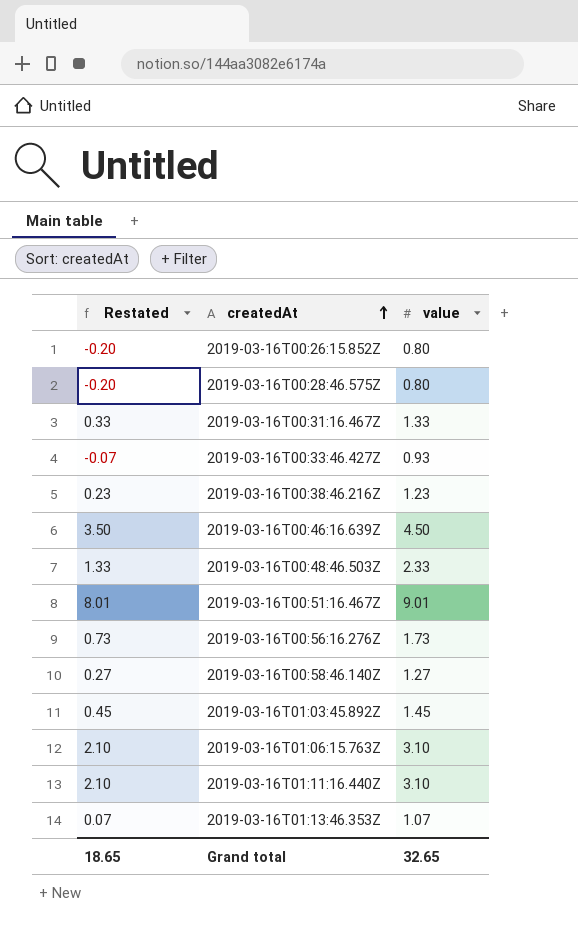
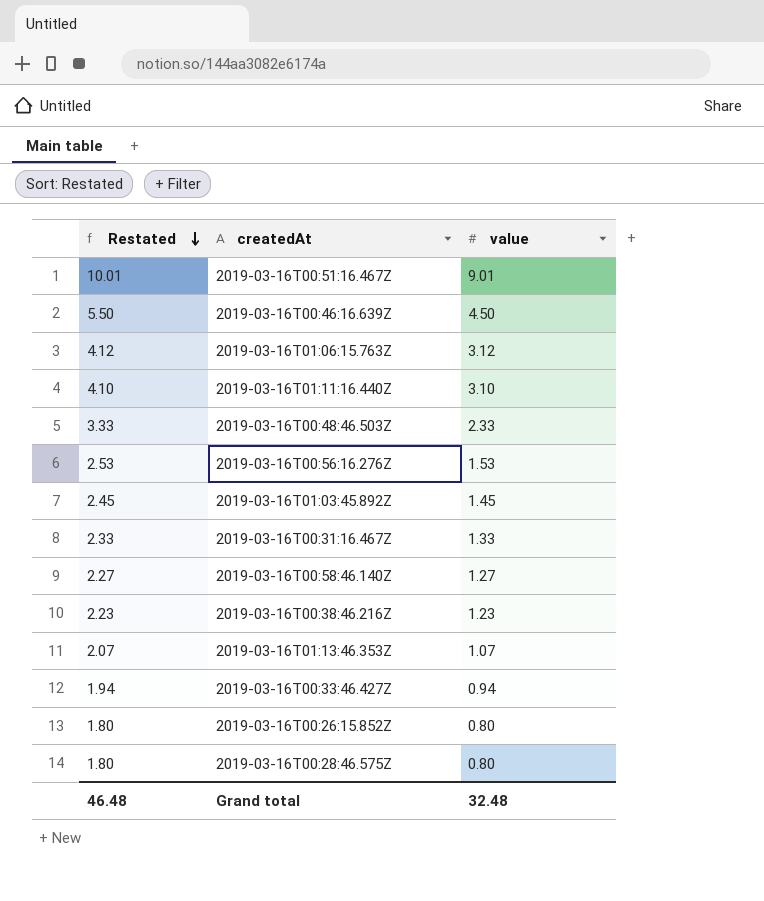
row order: createdAt ascending -> Restated descending
column Restated | formula: [value] - 1 -> [value] + 1
2019-03-16T01:06:15.763Z | value: 3.10 -> 3.12
2019-03-16T00:56:16.276Z | value: 1.73 -> 1.53
2019-03-16T00:33:46.427Z | value: 0.93 -> 0.94
Grand total | Restated: 18.65 -> 46.48
Grand total | value: 32.65 -> 32.48

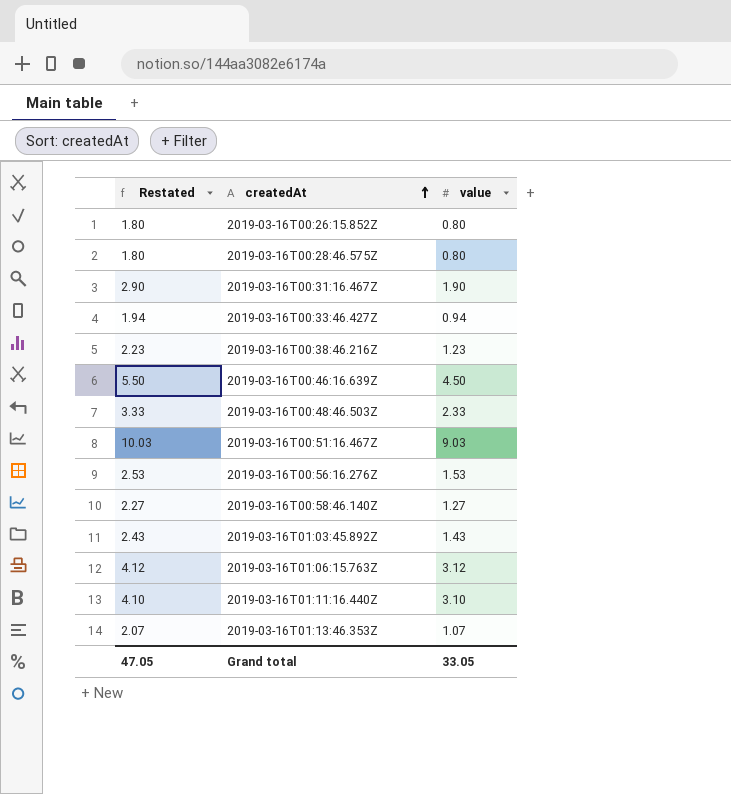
row order: Restated descending -> createdAt ascending
2019-03-16T00:31:16.467Z | Restated: 2.33 -> 2.90
2019-03-16T00:31:16.467Z | value: 1.33 -> 1.90
2019-03-16T00:51:16.467Z | Restated: 10.01 -> 10.03
2019-03-16T00:51:16.467Z | value: 9.01 -> 9.03
2019-03-16T01:03:45.892Z | Restated: 2.45 -> 2.43
2019-03-16T01:03:45.892Z | value: 1.45 -> 1.43
Grand total | Restated: 46.48 -> 47.05
Grand total | value: 32.48 -> 33.05

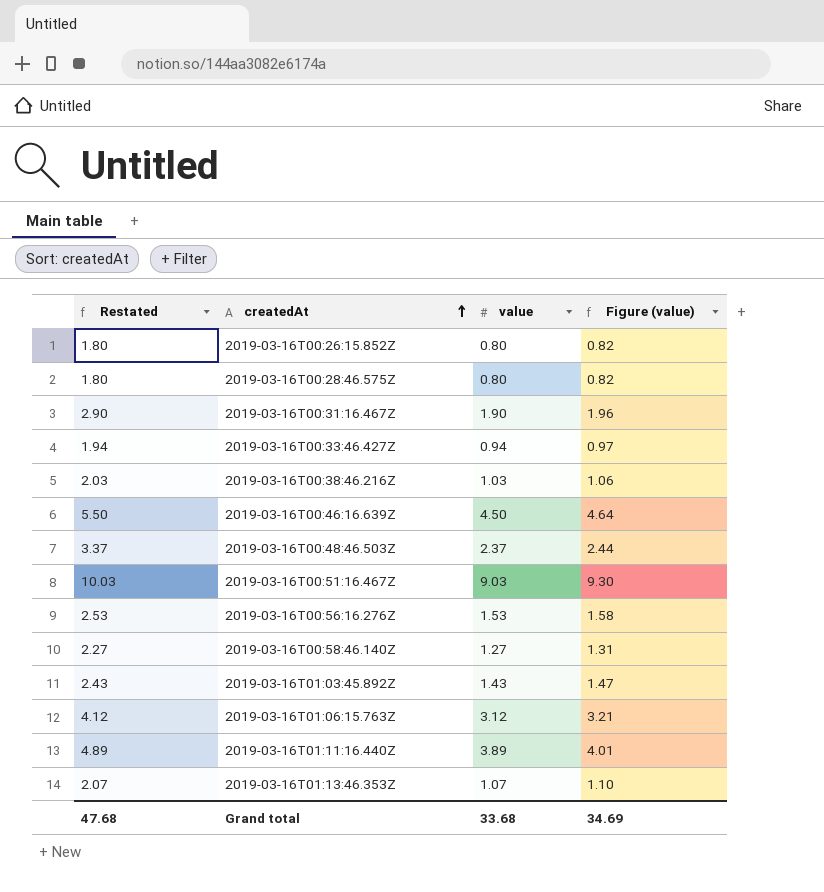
column Figure (value) | formula: none -> [value] * 1.03
2019-03-16T00:38:46.216Z | Restated: 2.23 -> 2.03
2019-03-16T00:38:46.216Z | value: 1.23 -> 1.03
2019-03-16T00:48:46.503Z | Restated: 3.33 -> 3.37
2019-03-16T00:48:46.503Z | value: 2.33 -> 2.37
2019-03-16T01:11:16.440Z | Restated: 4.10 -> 4.89
2019-03-16T01:11:16.440Z | value: 3.10 -> 3.89
Grand total | Restated: 47.05 -> 47.68
Grand total | value: 33.05 -> 33.68

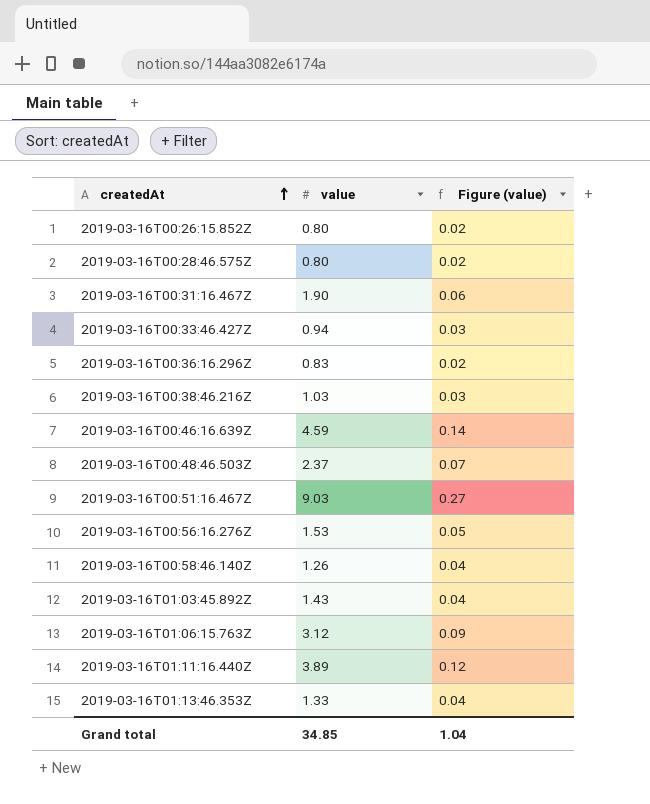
column Restated | formula: [value] + 1 -> none
column Figure (value) | formula: [value] * 1.03 -> [value] * 0.03
row 2019-03-16T00:36:16.296Z: none -> 0.83 | 0.02
2019-03-16T00:46:16.639Z | value: 4.50 -> 4.59
2019-03-16T00:58:46.140Z | value: 1.27 -> 1.26
2019-03-16T01:13:46.353Z | value: 1.07 -> 1.33
Grand total | value: 33.68 -> 34.85
Grand total | Figure (value): 34.69 -> 1.04

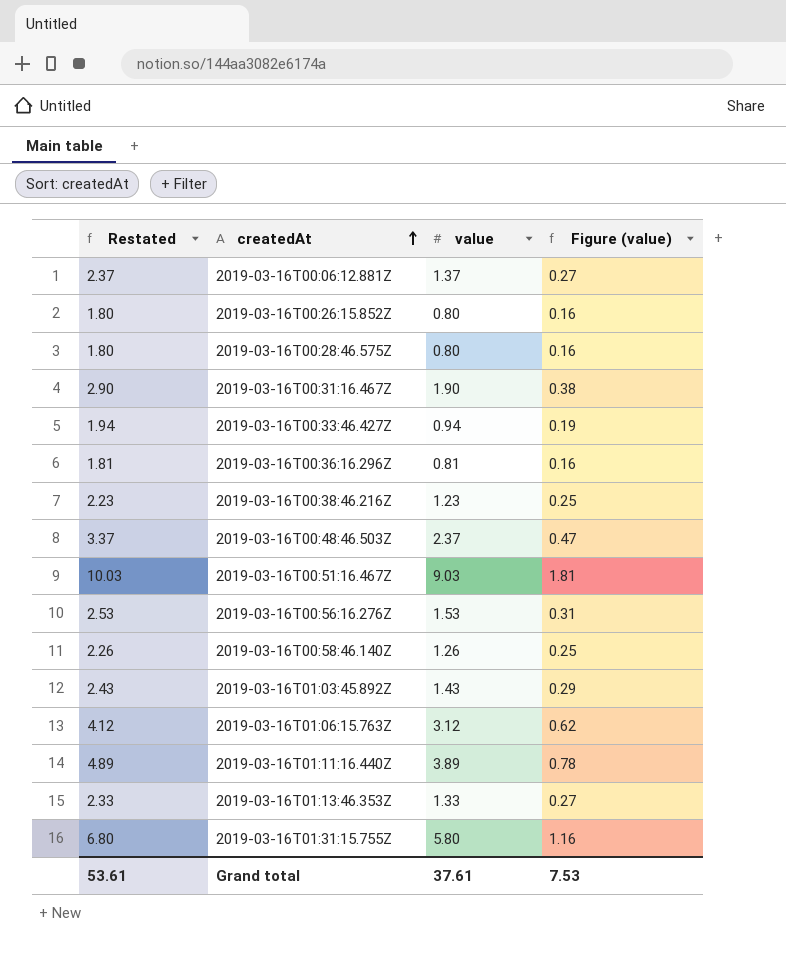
column Restated | formula: none -> [value] + 1
column Figure (value) | formula: [value] * 0.03 -> [value] * 0.2
row 2019-03-16T00:46:16.639Z: 4.59 | 0.14 -> none
row 2019-03-16T00:06:12.881Z: none -> 2.37 | 1.37 | 0.27
2019-03-16T00:36:16.296Z | value: 0.83 -> 0.81
2019-03-16T00:38:46.216Z | value: 1.03 -> 1.23
row 2019-03-16T01:31:15.755Z: none -> 6.80 | 5.80 | 1.16
Grand total | value: 34.85 -> 37.61
Grand total | Figure (value): 1.04 -> 7.53

